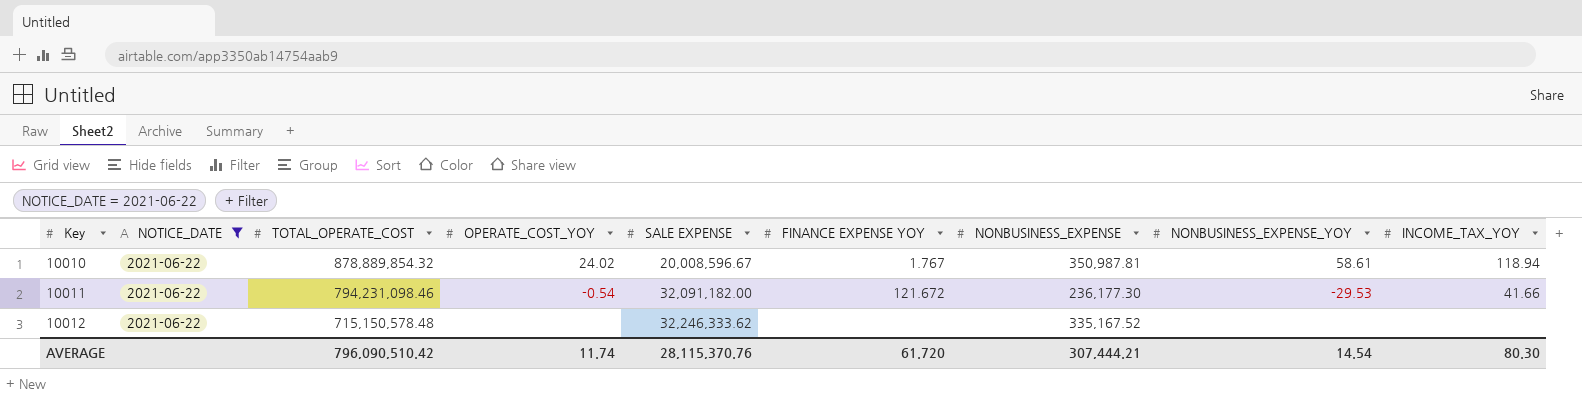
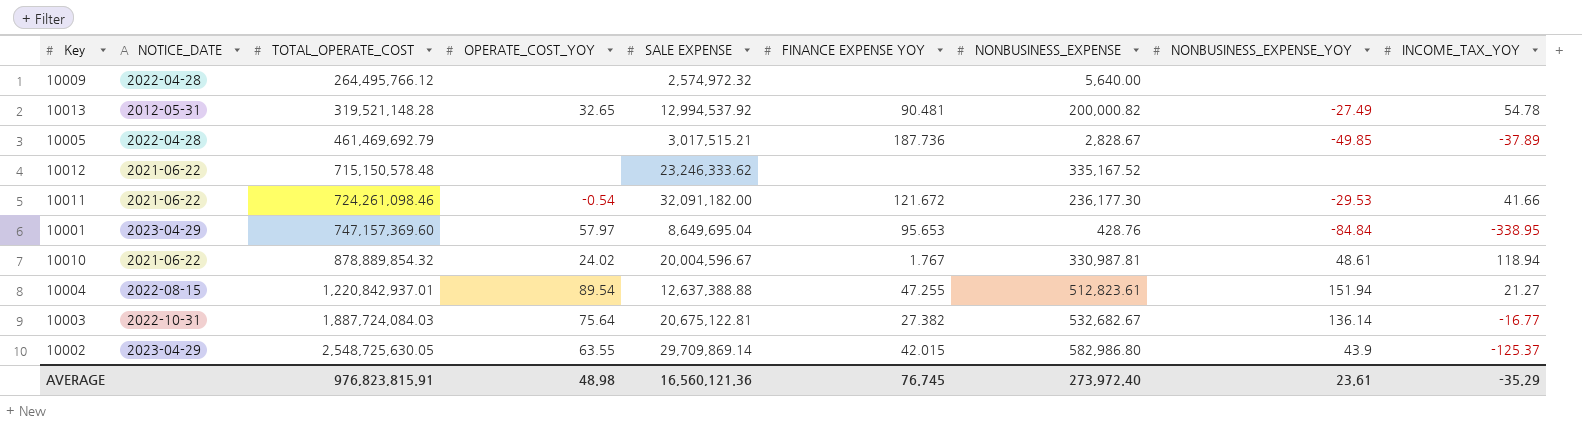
filter: NOTICE_DATE = 2021-06-22 -> none
row order: Key ascending -> TOTAL_OPERATE_COST ascending
10012 | SALE EXPENSE: 32,246,333.62 -> 23,246,333.62
10011 | TOTAL_OPERATE_COST: 794,231,098.46 -> 724,261,098.46
10010 | SALE EXPENSE: 20,008,596.67 -> 20,004,596.67
10010 | NONBUSINESS_EXPENSE: 350,987.81 -> 330,987.81
10010 | NONBUSINESS_EXPENSE_YOY: 58.61 -> 48.61
AVERAGE | TOTAL_OPERATE_COST: 796,090,510.42 -> 976,823,815.91
AVERAGE | OPERATE_COST_YOY: 11.74 -> 48.98
AVERAGE | SALE EXPENSE: 28,115,370.76 -> 16,560,121.36
AVERAGE | FINANCE EXPENSE YOY: 61.720 -> 76.745
AVERAGE | NONBUSINESS_EXPENSE: 307,444.21 -> 273,972.40
AVERAGE | NONBUSINESS_EXPENSE_YOY: 14.54 -> 23.61
AVERAGE | INCOME_TAX_YOY: 80.30 -> -35.29

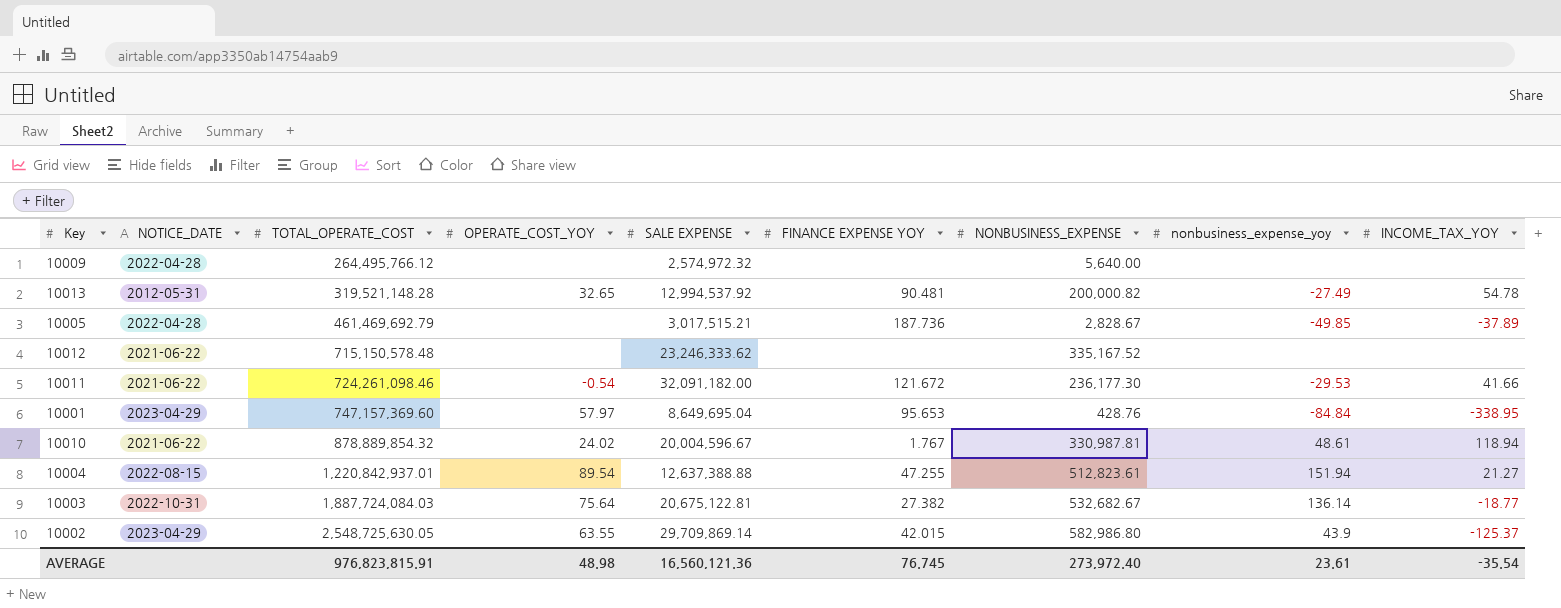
column name: NONBUSINESS_EXPENSE_YOY -> nonbusiness_expense_yoy
10003 | INCOME_TAX_YOY: -16.77 -> -18.77
AVERAGE | INCOME_TAX_YOY: -35.29 -> -35.54

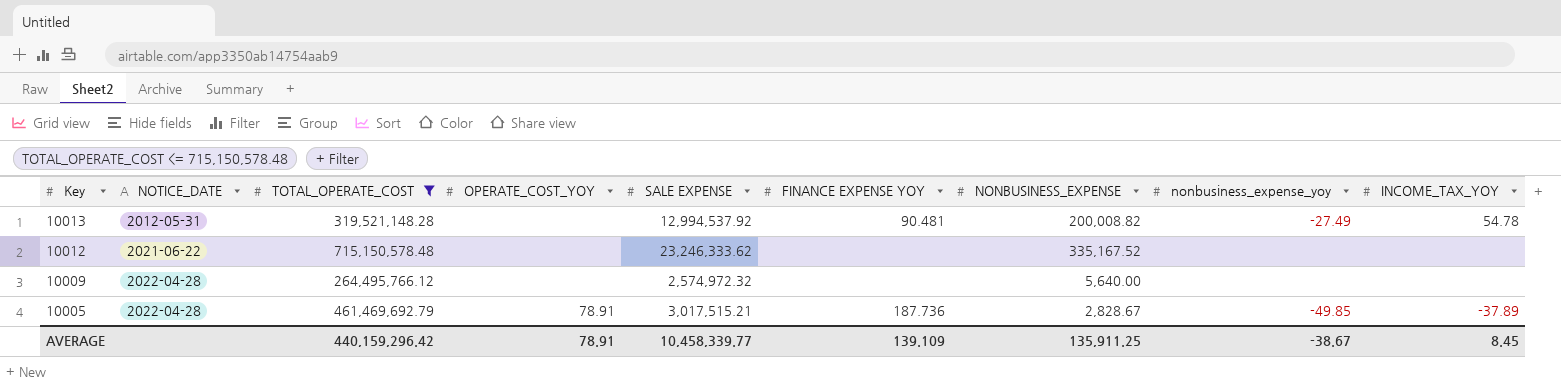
filter: none -> TOTAL_OPERATE_COST <= 715,150,578.48
row order: TOTAL_OPERATE_COST ascending -> Key descending
10013 | OPERATE_COST_YOY: 32.65 -> none
10013 | NONBUSINESS_EXPENSE: 200,000.82 -> 200,008.82
10005 | OPERATE_COST_YOY: none -> 78.91
AVERAGE | TOTAL_OPERATE_COST: 976,823,815.91 -> 440,159,296.42
AVERAGE | OPERATE_COST_YOY: 48.98 -> 78.91
AVERAGE | SALE EXPENSE: 16,560,121.36 -> 10,458,339.77
AVERAGE | FINANCE EXPENSE YOY: 76.745 -> 139.109
AVERAGE | NONBUSINESS_EXPENSE: 273,972.40 -> 135,911.25
AVERAGE | nonbusiness_expense_yoy: 23.61 -> -38.67
AVERAGE | INCOME_TAX_YOY: -35.54 -> 8.45

